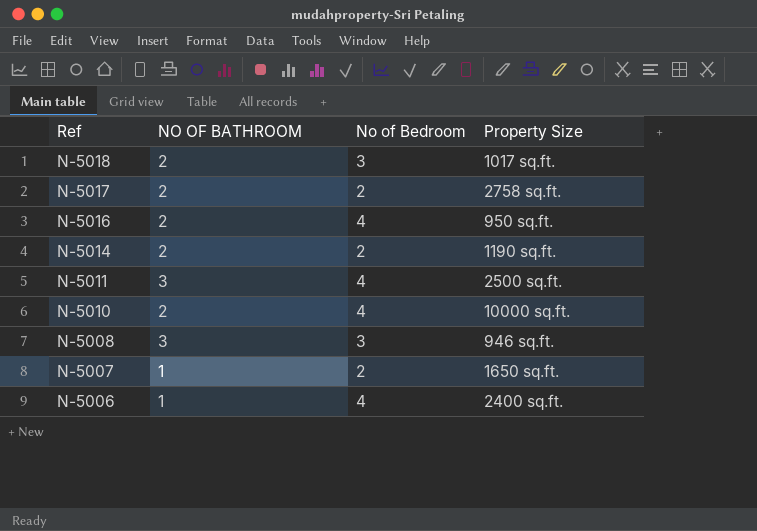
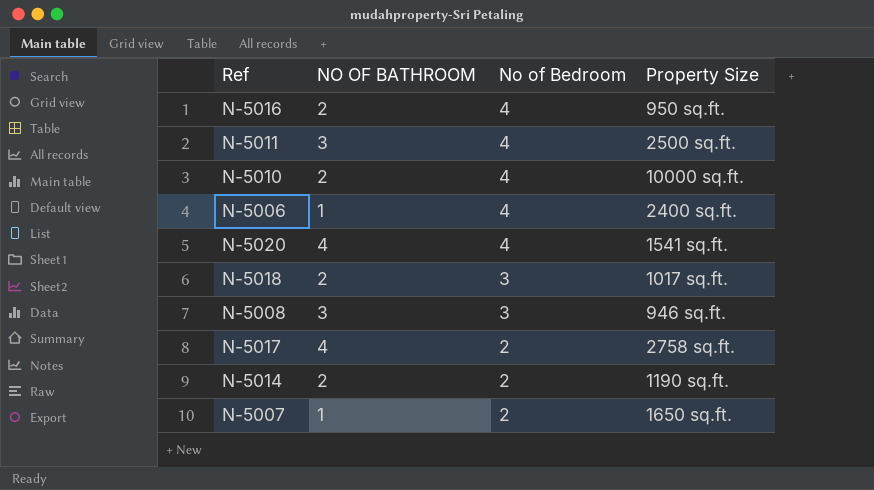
row order: Ref descending -> No of Bedroom descending
row N-5020: none -> 4 | 4 | 1541 sq.ft.
N-5017 | NO OF BATHROOM: 2 -> 4

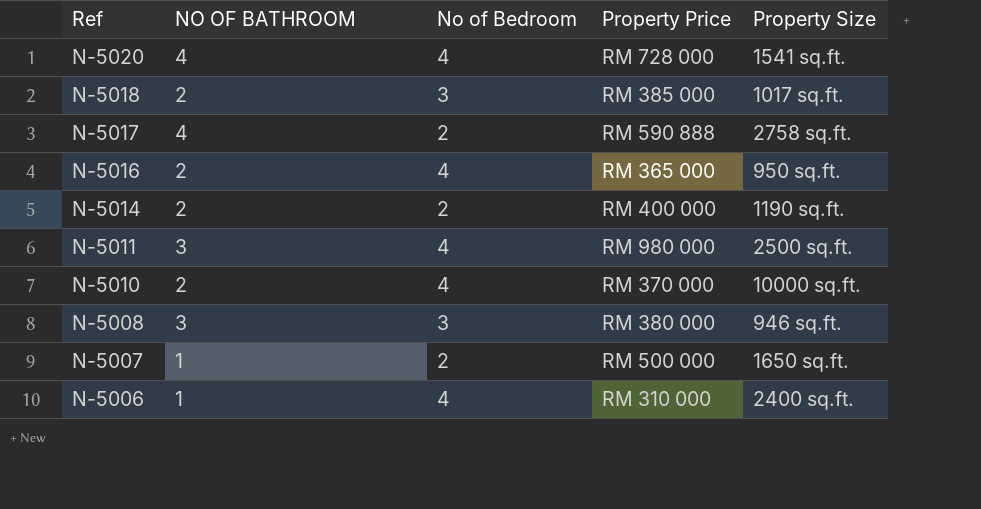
row order: No of Bedroom descending -> Ref descending
column Property Price | position: none -> 4

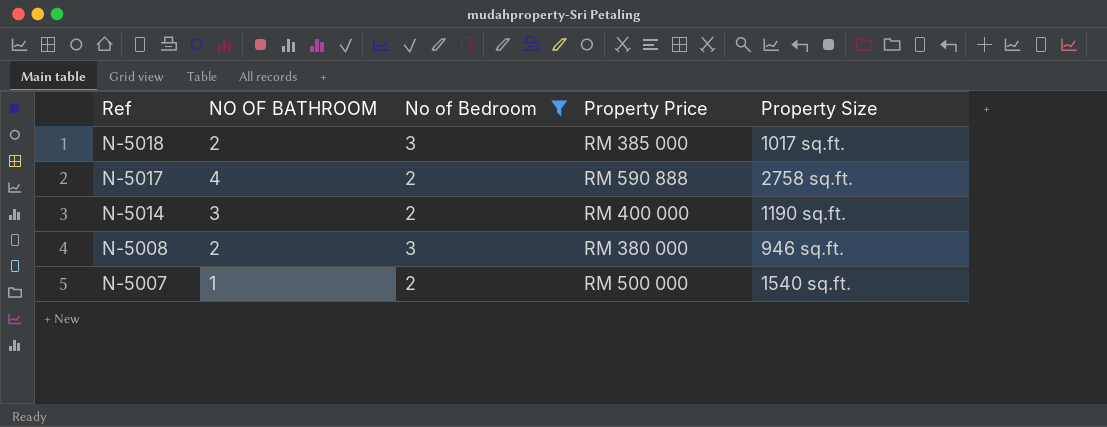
filter: none -> No of Bedroom != 4
N-5014 | NO OF BATHROOM: 2 -> 3
N-5008 | NO OF BATHROOM: 3 -> 2
N-5007 | Property Size: 1650 sq.ft. -> 1540 sq.ft.

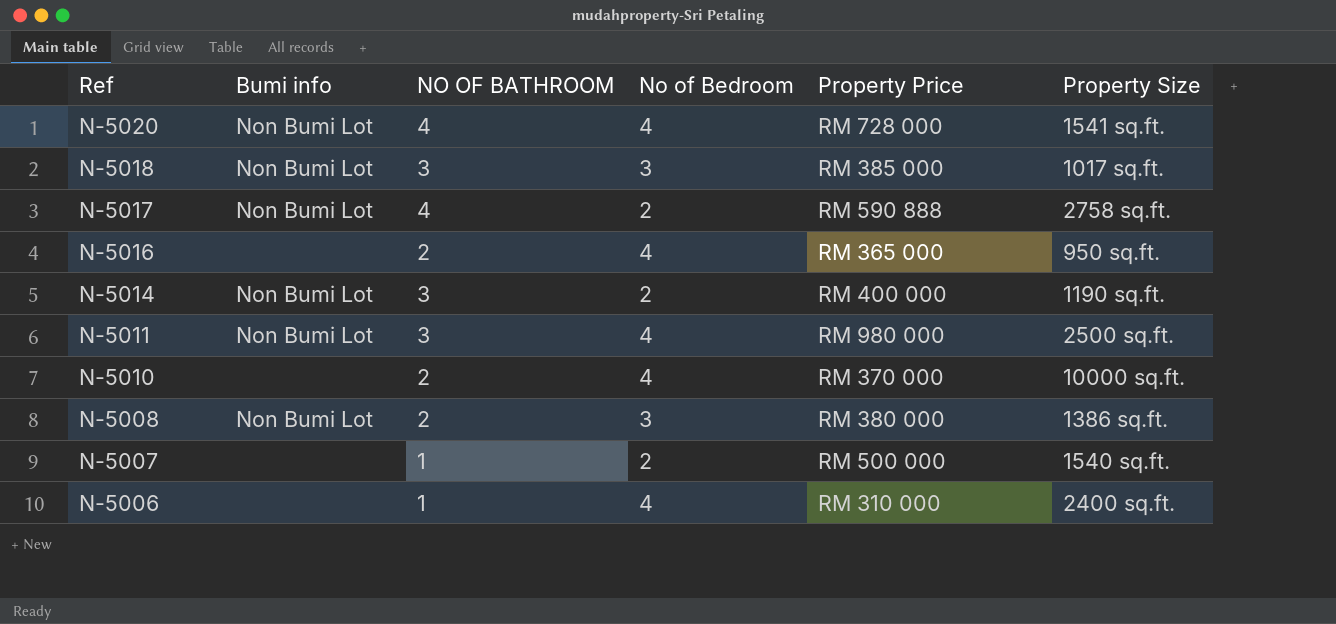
filter: No of Bedroom != 4 -> none
column Bumi info | position: none -> 2
N-5018 | NO OF BATHROOM: 2 -> 3
N-5008 | Property Size: 946 sq.ft. -> 1386 sq.ft.

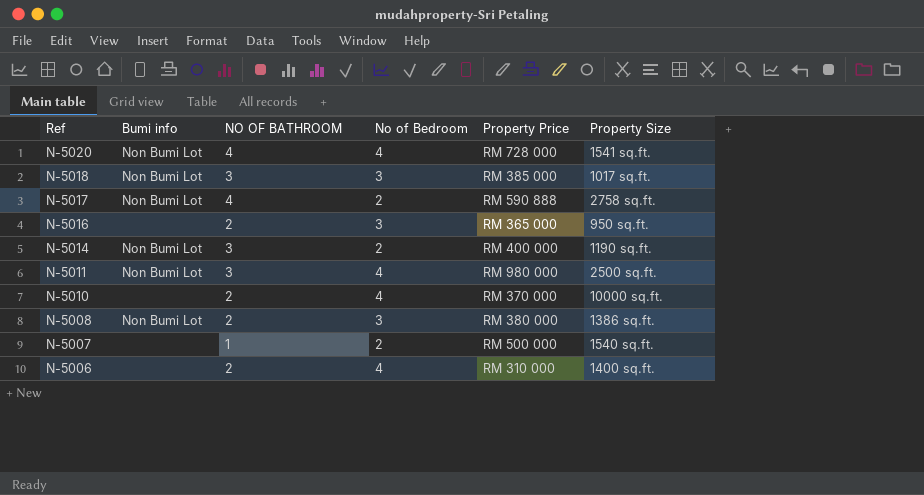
N-5016 | No of Bedroom: 4 -> 3
N-5006 | NO OF BATHROOM: 1 -> 2
N-5006 | Property Size: 2400 sq.ft. -> 1400 sq.ft.

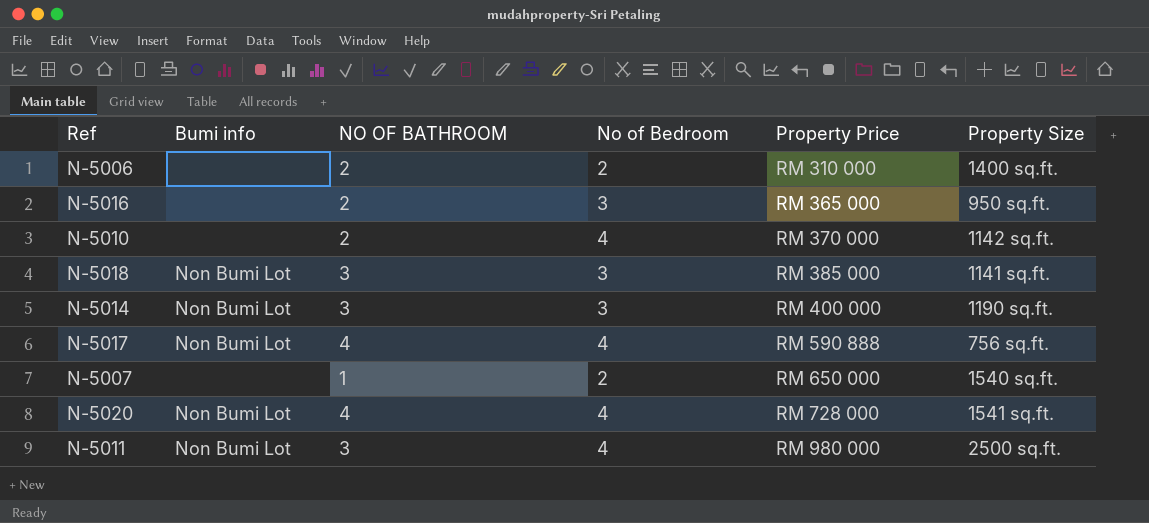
row order: Ref descending -> Property Price ascending
row N-5008: Non Bumi Lot | 2 | 3 | RM 380 000 | 1386 sq.ft. -> none
N-5006 | No of Bedroom: 4 -> 2
N-5010 | Property Size: 10000 sq.ft. -> 1142 sq.ft.
N-5018 | Property Size: 1017 sq.ft. -> 1141 sq.ft.
N-5014 | No of Bedroom: 2 -> 3
N-5017 | No of Bedroom: 2 -> 4
N-5017 | Property Size: 2758 sq.ft. -> 756 sq.ft.
N-5007 | Property Price: RM 500 000 -> RM 650 000

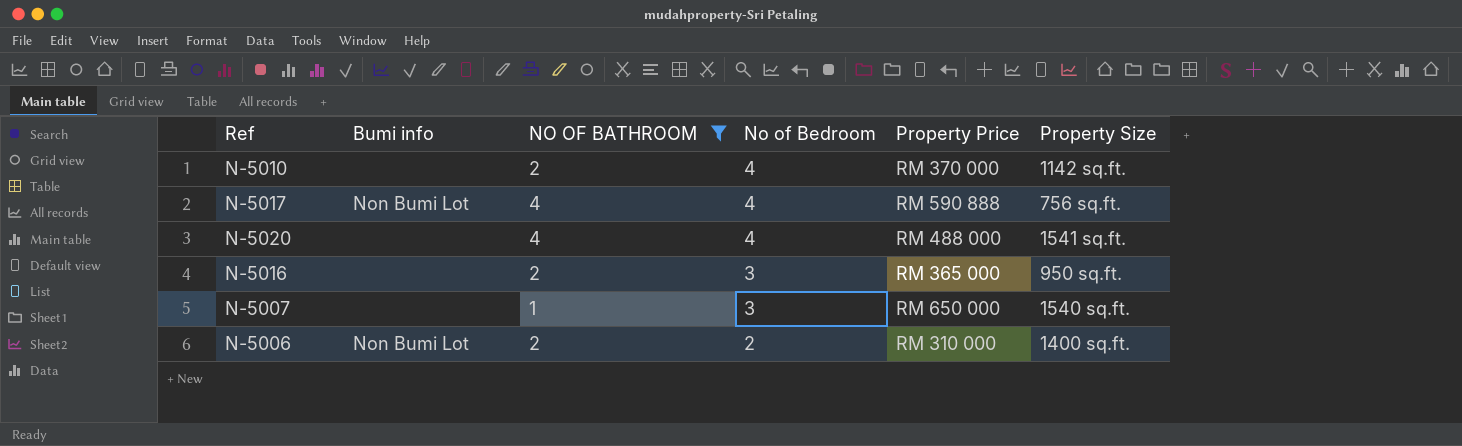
filter: none -> NO OF BATHROOM != 3
row order: Property Price ascending -> No of Bedroom descending
N-5020 | Bumi info: Non Bumi Lot -> none
N-5020 | Property Price: RM 728 000 -> RM 488 000
N-5007 | No of Bedroom: 2 -> 3
N-5006 | Bumi info: none -> Non Bumi Lot

